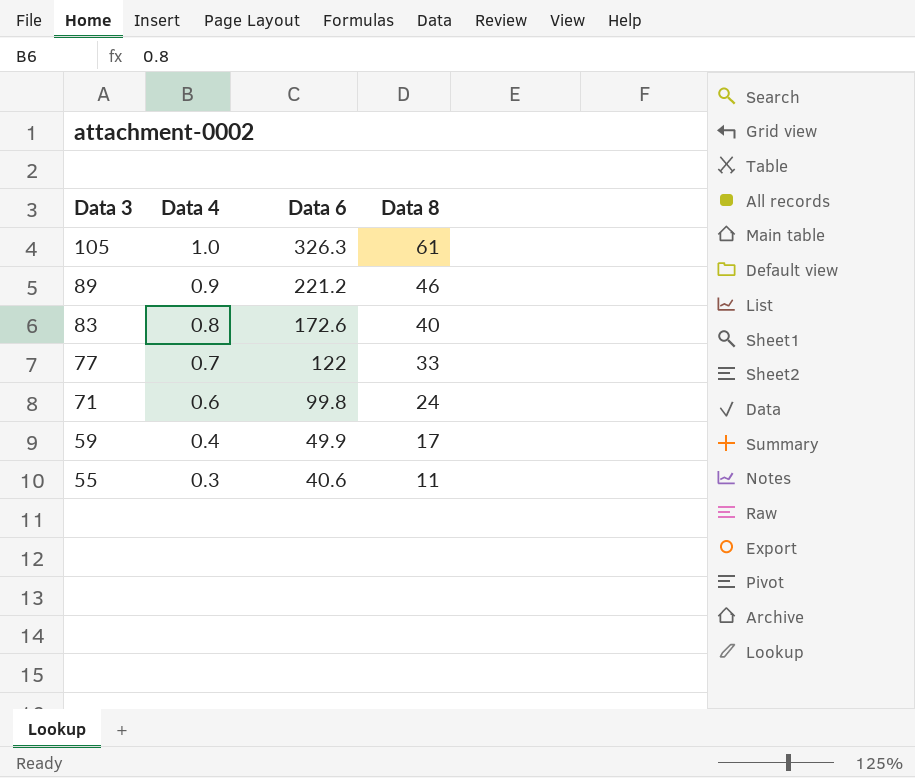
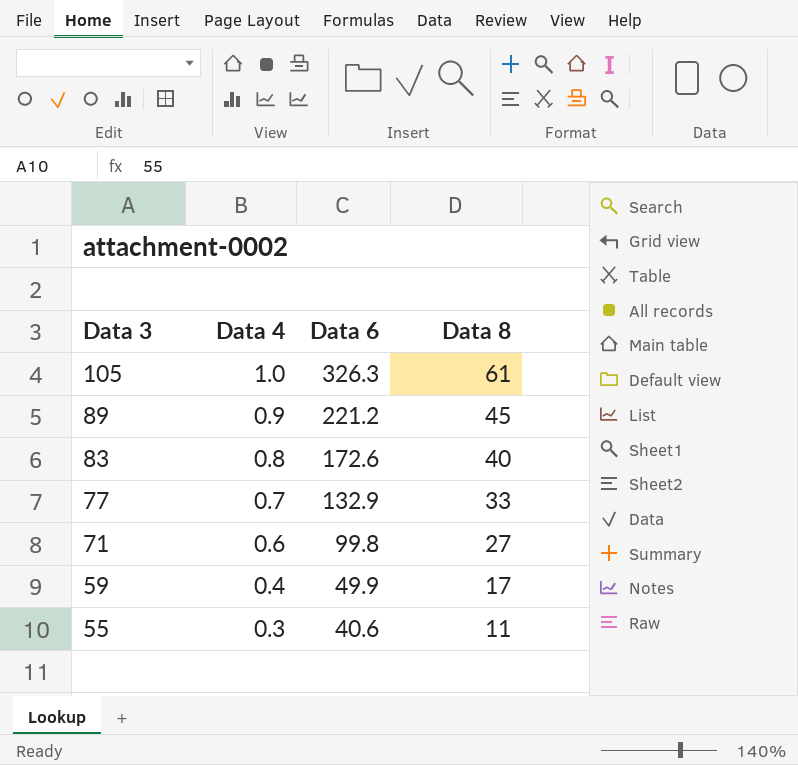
89 | Data 8: 46 -> 45
77 | Data 6: 122 -> 132.9
71 | Data 8: 24 -> 27

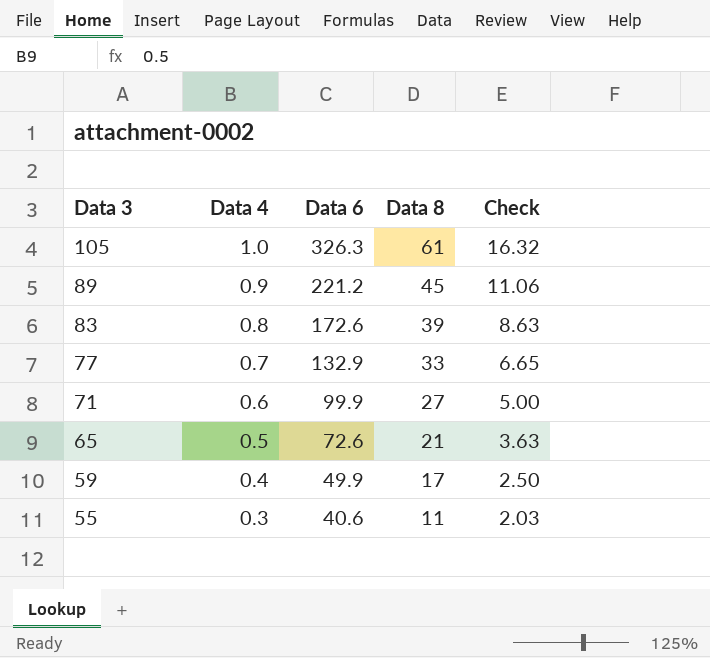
column Check | formula: none -> [Data 6] * 0.05
83 | Data 8: 40 -> 39
71 | Data 6: 99.8 -> 99.9
row 65: none -> 0.5 | 72.6 | 21 | 3.63

